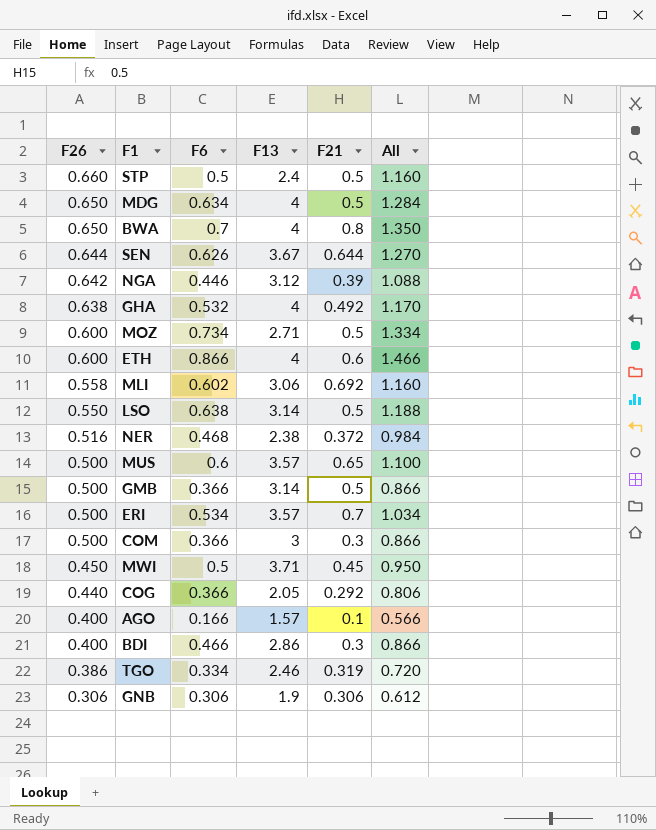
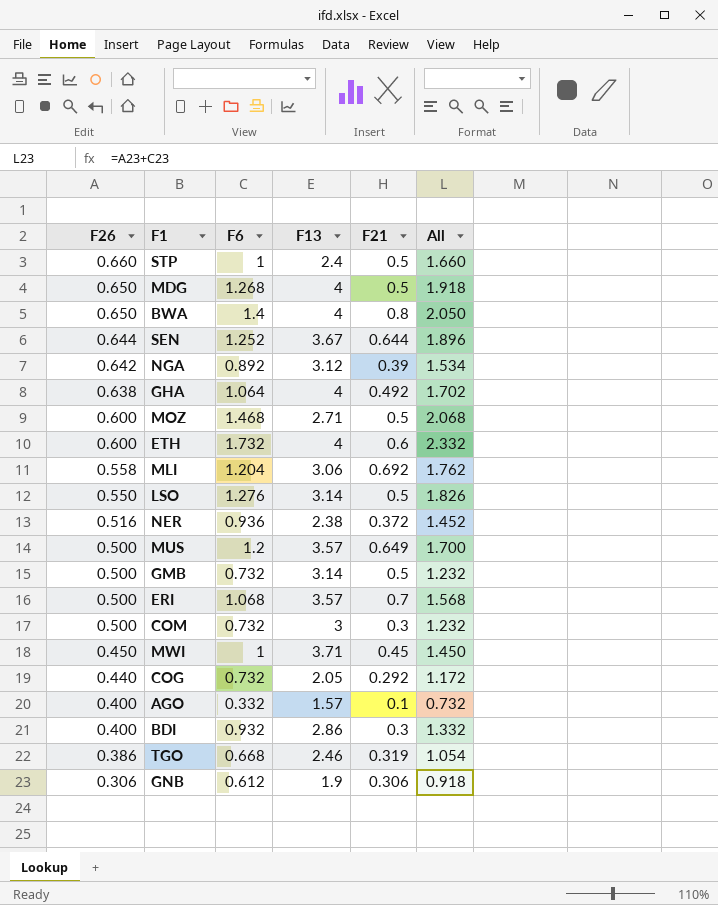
STP | F6: 0.5 -> 1
STP | All: 1.160 -> 1.660
MDG | F6: 0.634 -> 1.268
MDG | All: 1.284 -> 1.918
BWA | F6: 0.7 -> 1.4
BWA | All: 1.350 -> 2.050
SEN | F6: 0.626 -> 1.252
SEN | All: 1.270 -> 1.896
NGA | F6: 0.446 -> 0.892
NGA | All: 1.088 -> 1.534
GHA | F6: 0.532 -> 1.064
GHA | All: 1.170 -> 1.702
MOZ | F6: 0.734 -> 1.468
MOZ | All: 1.334 -> 2.068
ETH | F6: 0.866 -> 1.732
ETH | All: 1.466 -> 2.332
MLI | F6: 0.602 -> 1.204
MLI | All: 1.160 -> 1.762
LSO | F6: 0.638 -> 1.276
LSO | All: 1.188 -> 1.826
NER | F6: 0.468 -> 0.936
NER | All: 0.984 -> 1.452
MUS | F6: 0.6 -> 1.2
MUS | F21: 0.65 -> 0.649
MUS | All: 1.100 -> 1.700
GMB | F6: 0.366 -> 0.732
GMB | All: 0.866 -> 1.232
ERI | F6: 0.534 -> 1.068
ERI | All: 1.034 -> 1.568
COM | F6: 0.366 -> 0.732
COM | All: 0.866 -> 1.232
MWI | F6: 0.5 -> 1
MWI | All: 0.950 -> 1.450
COG | F6: 0.366 -> 0.732
COG | All: 0.806 -> 1.172
AGO | F6: 0.166 -> 0.332
AGO | All: 0.566 -> 0.732
BDI | F6: 0.466 -> 0.932
BDI | All: 0.866 -> 1.332
TGO | F6: 0.334 -> 0.668
TGO | All: 0.720 -> 1.054
GNB | F6: 0.306 -> 0.612
GNB | All: 0.612 -> 0.918

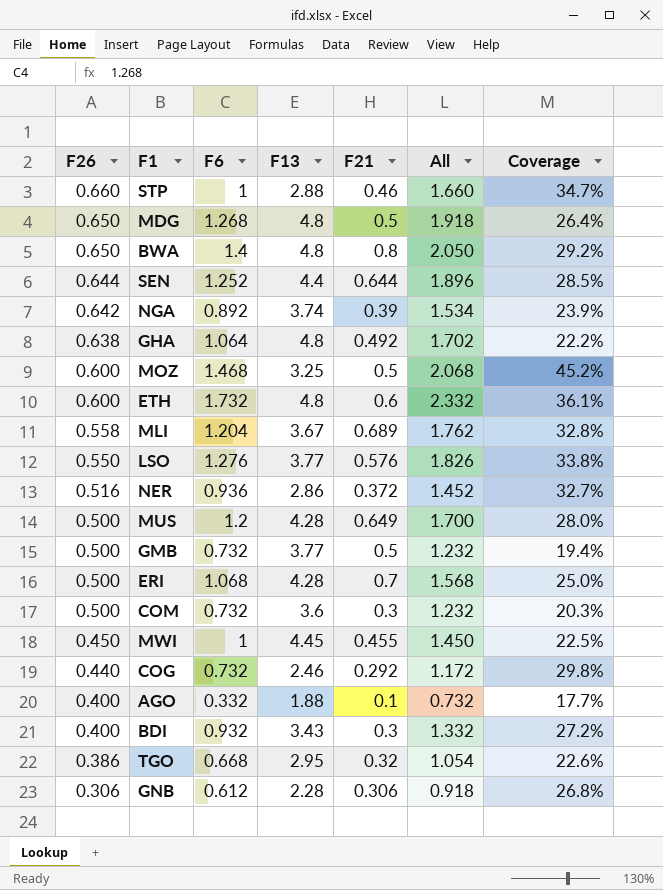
column Coverage | formula: none -> [F6] / [F13]
STP | F13: 2.4 -> 2.88
STP | F21: 0.5 -> 0.46
MDG | F13: 4 -> 4.8
BWA | F13: 4 -> 4.8
SEN | F13: 3.67 -> 4.4
NGA | F13: 3.12 -> 3.74
GHA | F13: 4 -> 4.8
MOZ | F13: 2.71 -> 3.25
ETH | F13: 4 -> 4.8
MLI | F13: 3.06 -> 3.67
MLI | F21: 0.692 -> 0.689
LSO | F13: 3.14 -> 3.77
LSO | F21: 0.5 -> 0.576
NER | F13: 2.38 -> 2.86
MUS | F13: 3.57 -> 4.28
GMB | F13: 3.14 -> 3.77
ERI | F13: 3.57 -> 4.28
COM | F13: 3 -> 3.6
MWI | F13: 3.71 -> 4.45
MWI | F21: 0.45 -> 0.455
COG | F13: 2.05 -> 2.46
AGO | F13: 1.57 -> 1.88
BDI | F13: 2.86 -> 3.43
TGO | F13: 2.46 -> 2.95
TGO | F21: 0.319 -> 0.32
GNB | F13: 1.9 -> 2.28

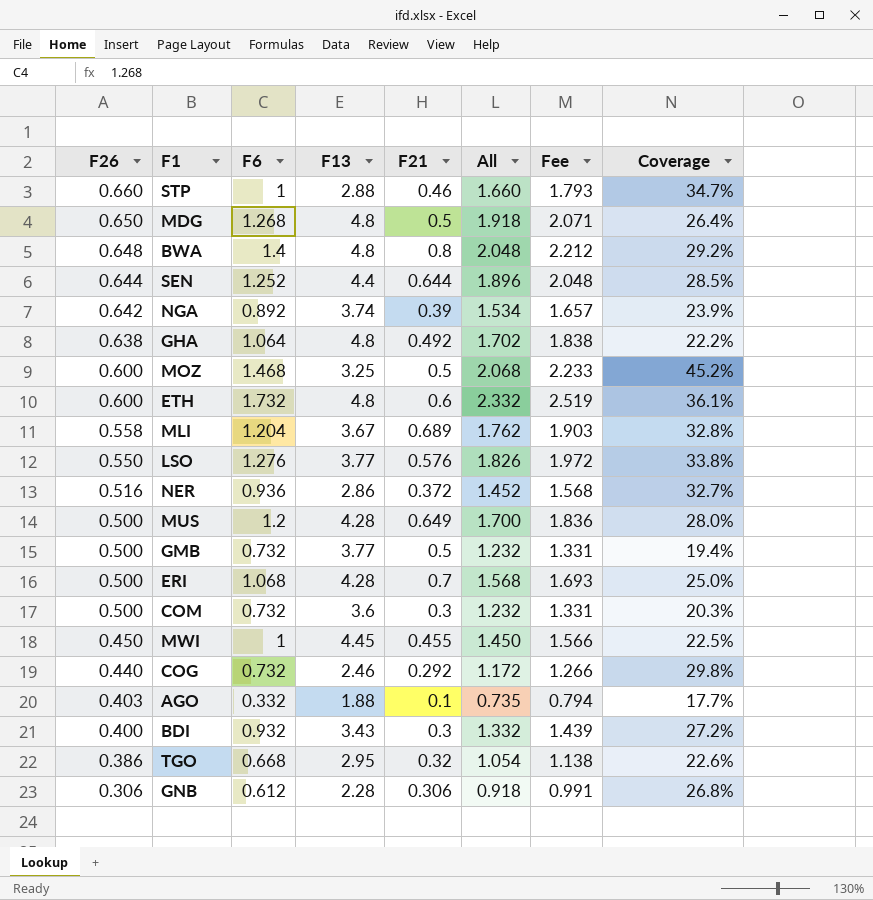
column Fee | formula: none -> [All] * 1.08
BWA | F26: 0.650 -> 0.648
BWA | All: 2.050 -> 2.048
AGO | F26: 0.400 -> 0.403
AGO | All: 0.732 -> 0.735

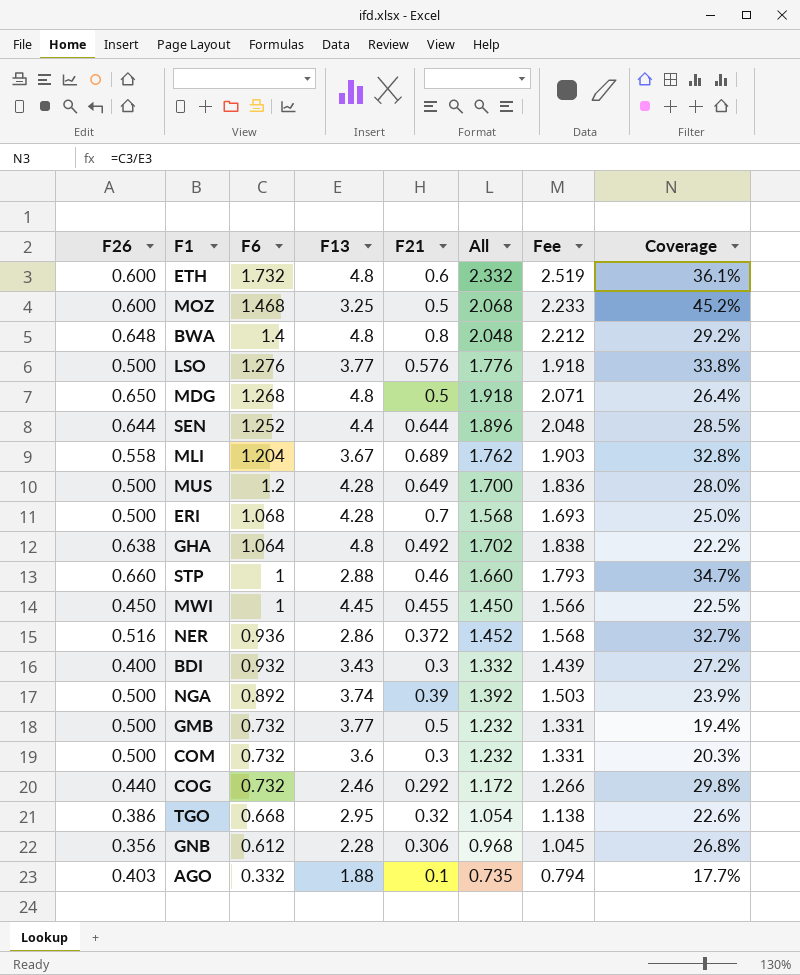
row order: F26 descending -> F6 descending
LSO | F26: 0.550 -> 0.500
LSO | All: 1.826 -> 1.776
LSO | Fee: 1.972 -> 1.918
NGA | F26: 0.642 -> 0.500
NGA | All: 1.534 -> 1.392
NGA | Fee: 1.657 -> 1.503
GNB | F26: 0.306 -> 0.356
GNB | All: 0.918 -> 0.968
GNB | Fee: 0.991 -> 1.045

